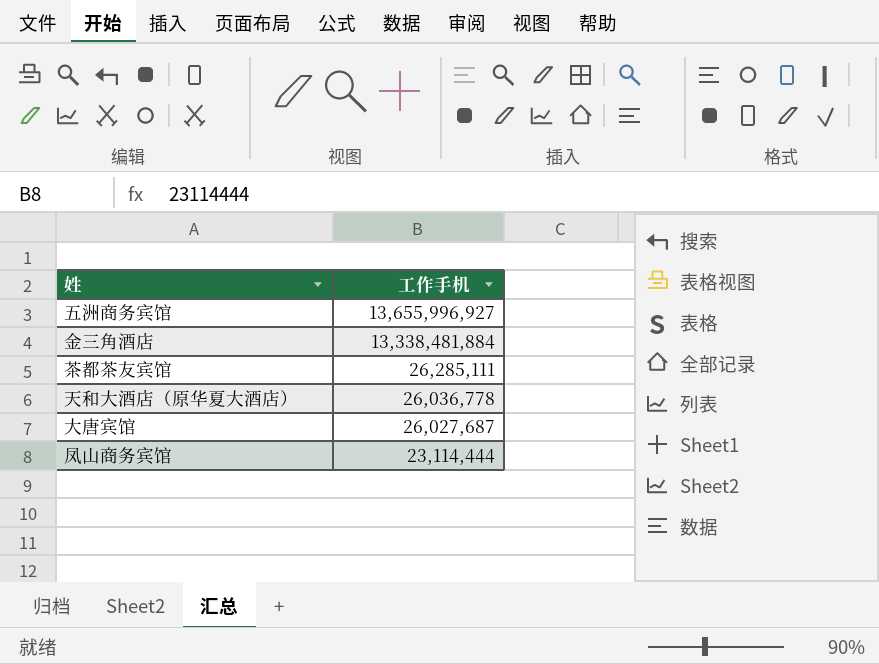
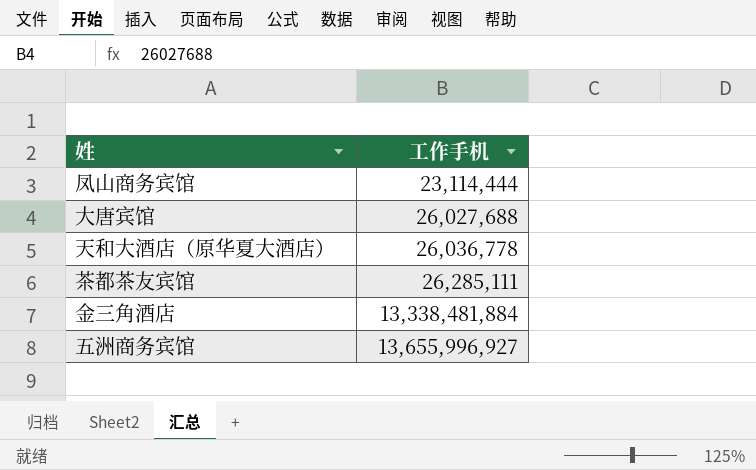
row order: 工作手机 descending -> 工作手机 ascending
大唐宾馆 | 工作手机: 26,027,687 -> 26,027,688

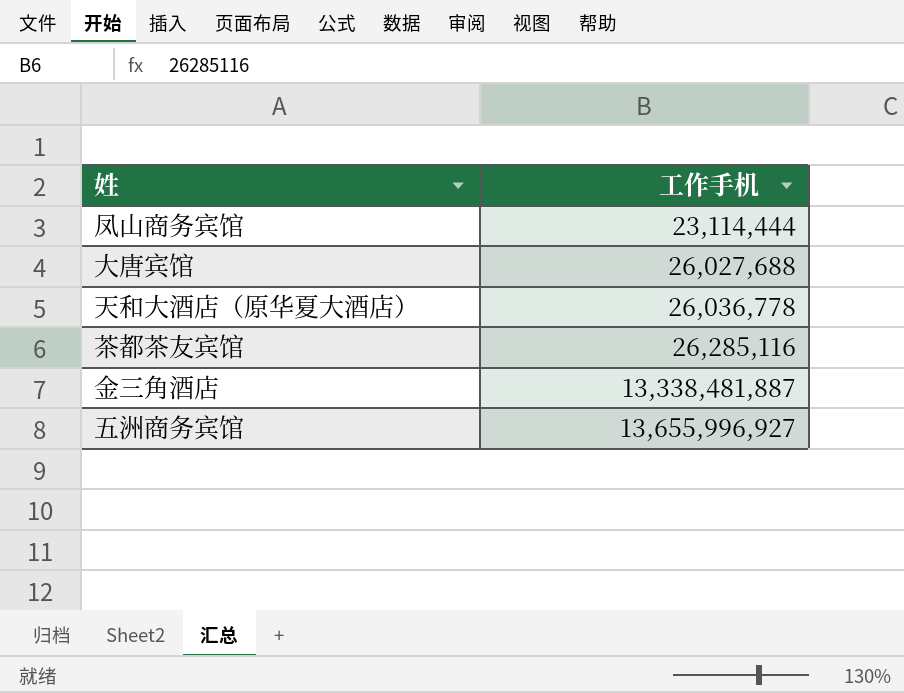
茶都茶友宾馆 | 工作手机: 26,285,111 -> 26,285,116
金三角酒店 | 工作手机: 13,338,481,884 -> 13,338,481,887

